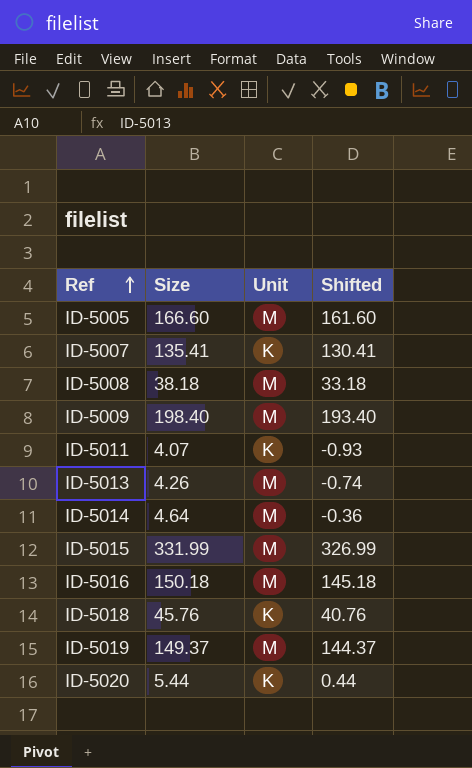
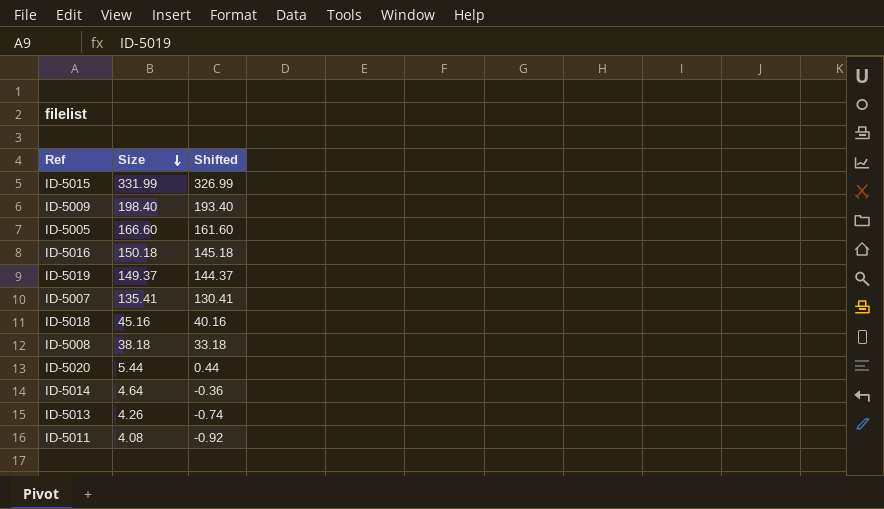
row order: Ref ascending -> Size descending
column Unit | position: 3 -> none
ID-5018 | Size: 45.76 -> 45.16
ID-5018 | Shifted: 40.76 -> 40.16
ID-5011 | Size: 4.07 -> 4.08
ID-5011 | Shifted: -0.93 -> -0.92

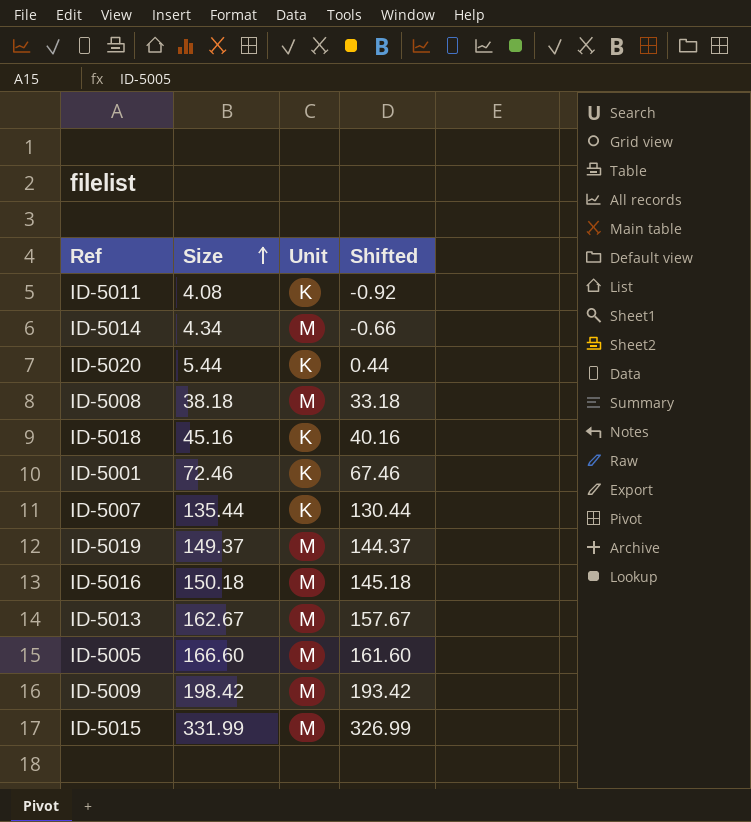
row order: Size descending -> Size ascending
column Unit | position: none -> 3
ID-5014 | Size: 4.64 -> 4.34
ID-5014 | Shifted: -0.36 -> -0.66
row ID-5001: none -> 72.46 | K | 67.46
ID-5007 | Size: 135.41 -> 135.44
ID-5007 | Shifted: 130.41 -> 130.44
ID-5013 | Size: 4.26 -> 162.67
ID-5013 | Shifted: -0.74 -> 157.67
ID-5009 | Size: 198.40 -> 198.42
ID-5009 | Shifted: 193.40 -> 193.42

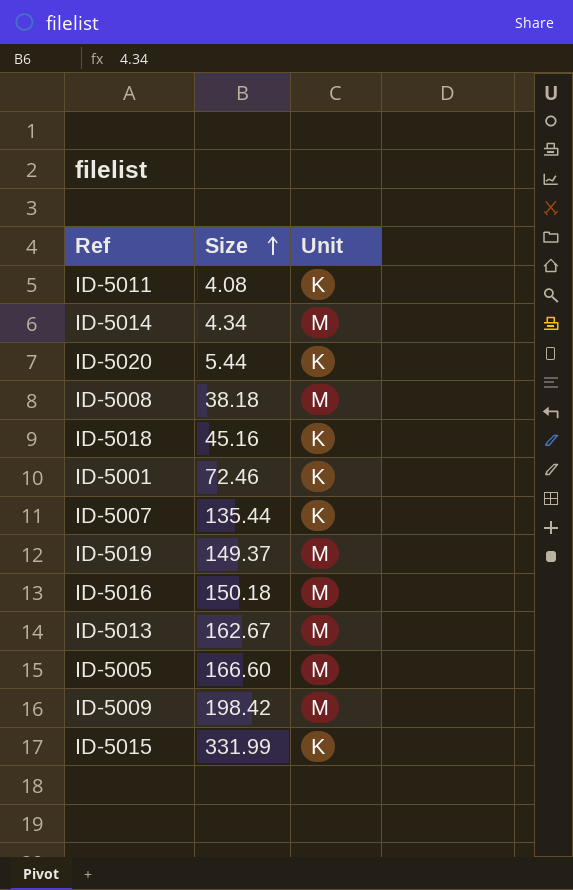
column Shifted | formula: [Size] - 5 -> none
ID-5015 | Unit: M -> K

